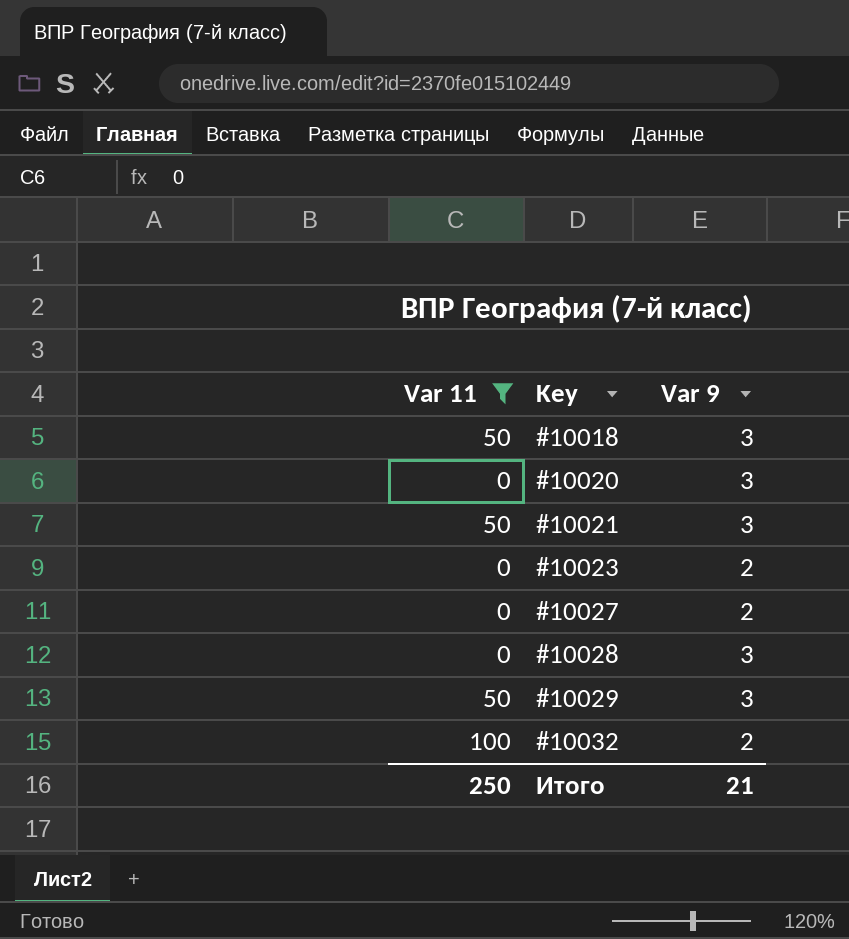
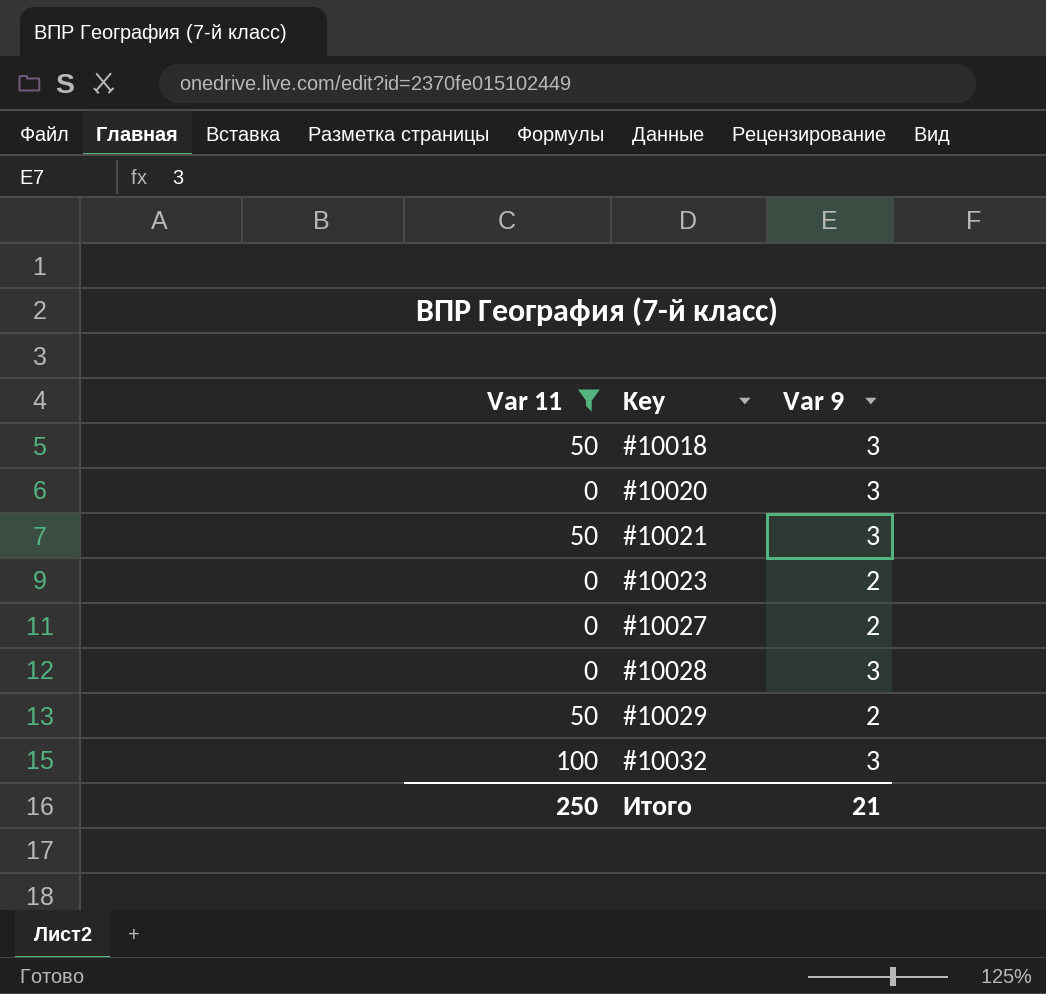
#10029 | Var 9: 3 -> 2
#10032 | Var 9: 2 -> 3

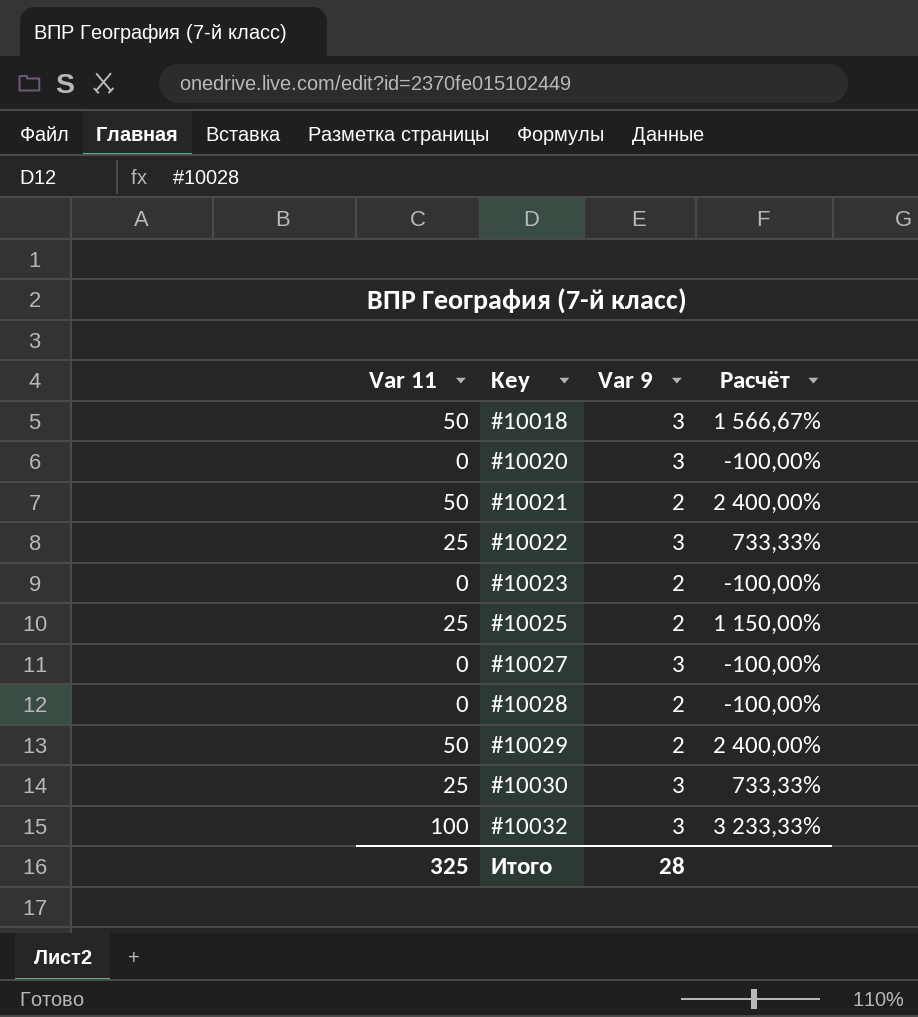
filter: Var 11 != 25 -> none
column Расчёт | formula: none -> ([Var 11] - [Var 9]) / [Var 9]
#10021 | Var 9: 3 -> 2
#10027 | Var 9: 2 -> 3
#10028 | Var 9: 3 -> 2
Итого | Var 11: 250 -> 325
Итого | Var 9: 21 -> 28

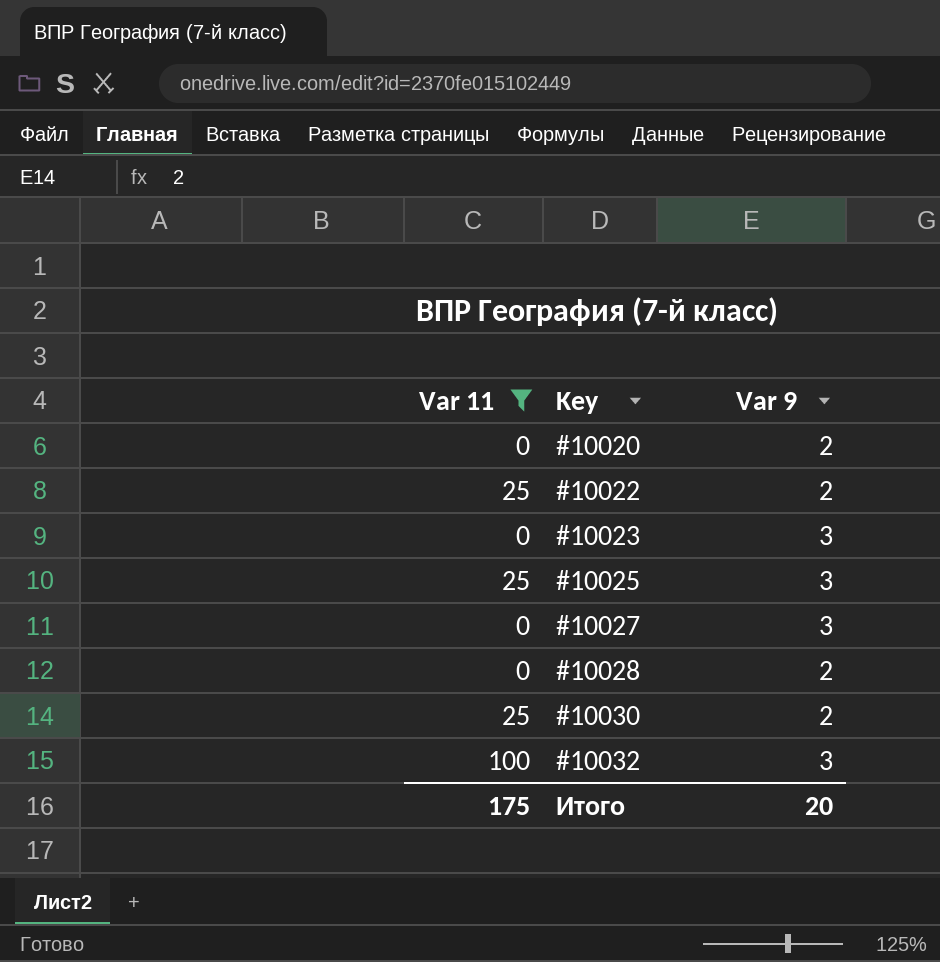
filter: none -> Var 11 != 50
column Расчёт | formula: ([Var 11] - [Var 9]) / [Var 9] -> none
#10020 | Var 9: 3 -> 2
#10022 | Var 9: 3 -> 2
#10023 | Var 9: 2 -> 3
#10025 | Var 9: 2 -> 3
#10030 | Var 9: 3 -> 2
Итого | Var 11: 325 -> 175
Итого | Var 9: 28 -> 20

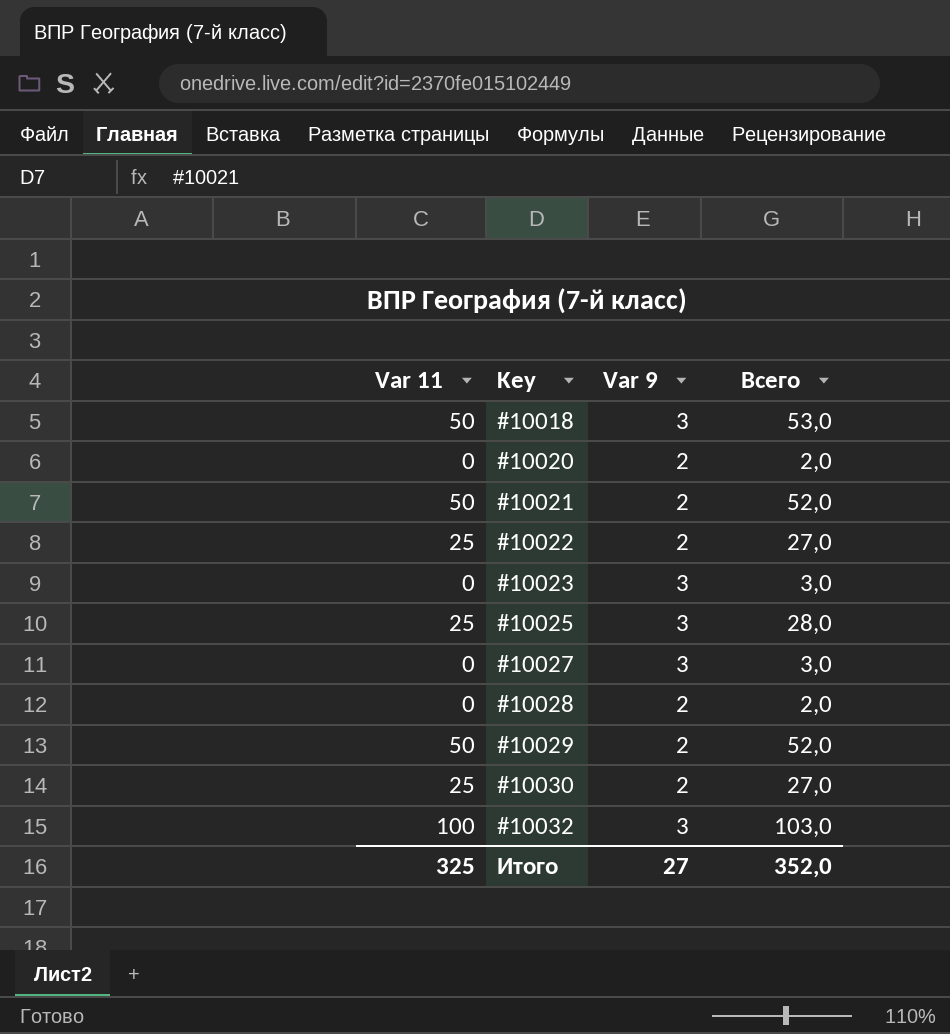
filter: Var 11 != 50 -> none
column Всего | formula: none -> [Var 11] + [Var 9]
Итого | Var 11: 175 -> 325
Итого | Var 9: 20 -> 27

